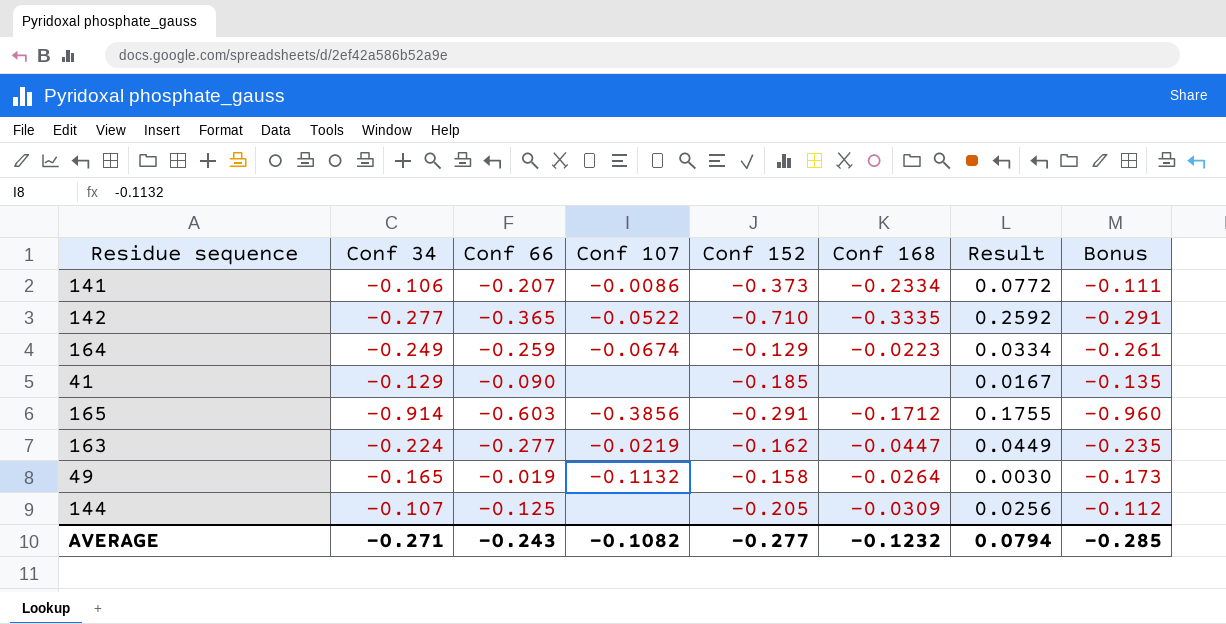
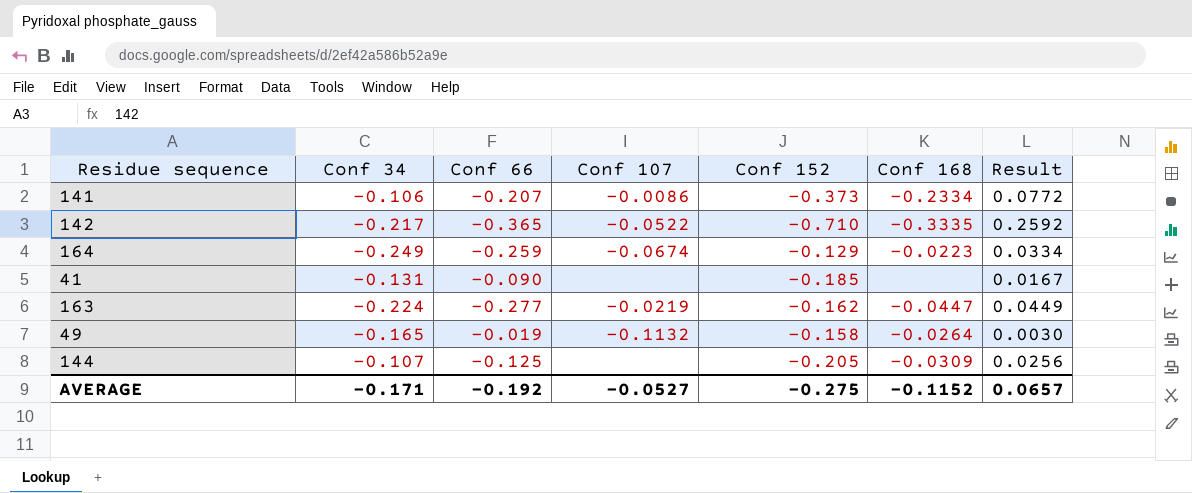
column Bonus | formula: [Conf 34] * 1.05 -> none
row 165: -0.914 | -0.603 | -0.3856 | -0.291 | -0.1712 | 0.1755 | -0.960 -> none
142 | Conf 34: -0.277 -> -0.217
41 | Conf 34: -0.129 -> -0.131
AVERAGE | Conf 34: -0.271 -> -0.171
AVERAGE | Conf 66: -0.243 -> -0.192
AVERAGE | Conf 107: -0.1082 -> -0.0527
AVERAGE | Conf 152: -0.277 -> -0.275
AVERAGE | Conf 168: -0.1232 -> -0.1152
AVERAGE | Result: 0.0794 -> 0.0657

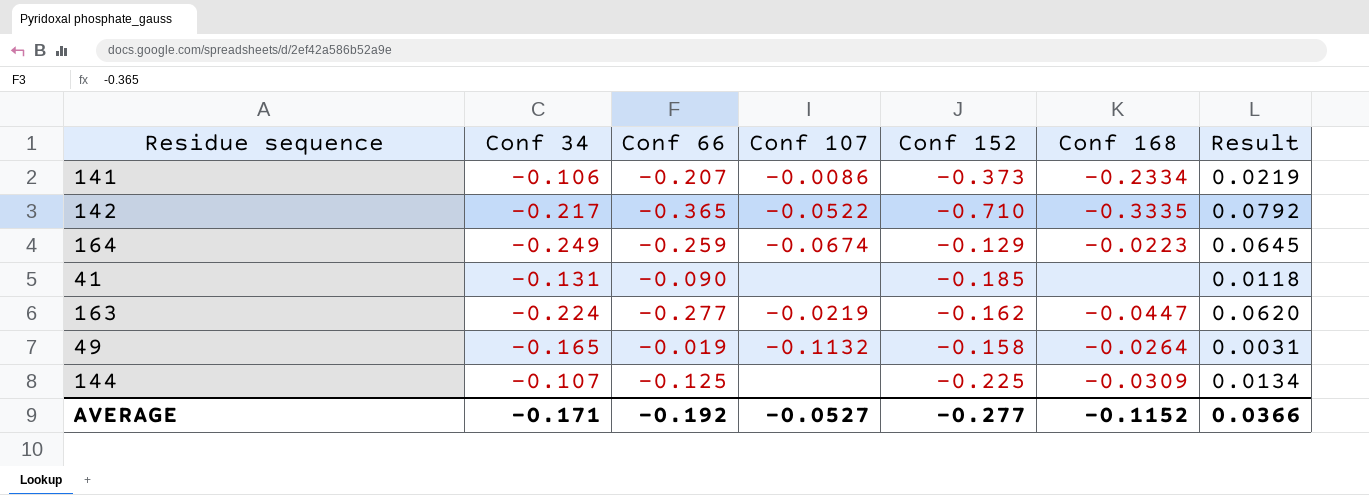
column Result | formula: [Conf 66] * [Conf 152] -> [Conf 34] * [Conf 66]
144 | Conf 152: -0.205 -> -0.225
AVERAGE | Conf 152: -0.275 -> -0.277
AVERAGE | Result: 0.0657 -> 0.0366

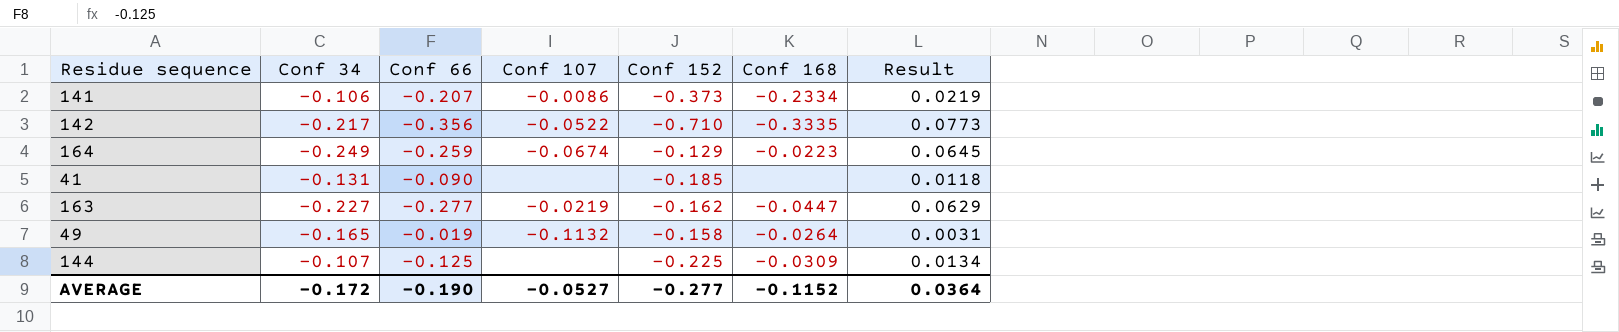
142 | Conf 66: -0.365 -> -0.356
142 | Result: 0.0792 -> 0.0773
163 | Conf 34: -0.224 -> -0.227
163 | Result: 0.0620 -> 0.0629
AVERAGE | Conf 34: -0.171 -> -0.172
AVERAGE | Conf 66: -0.192 -> -0.190
AVERAGE | Result: 0.0366 -> 0.0364

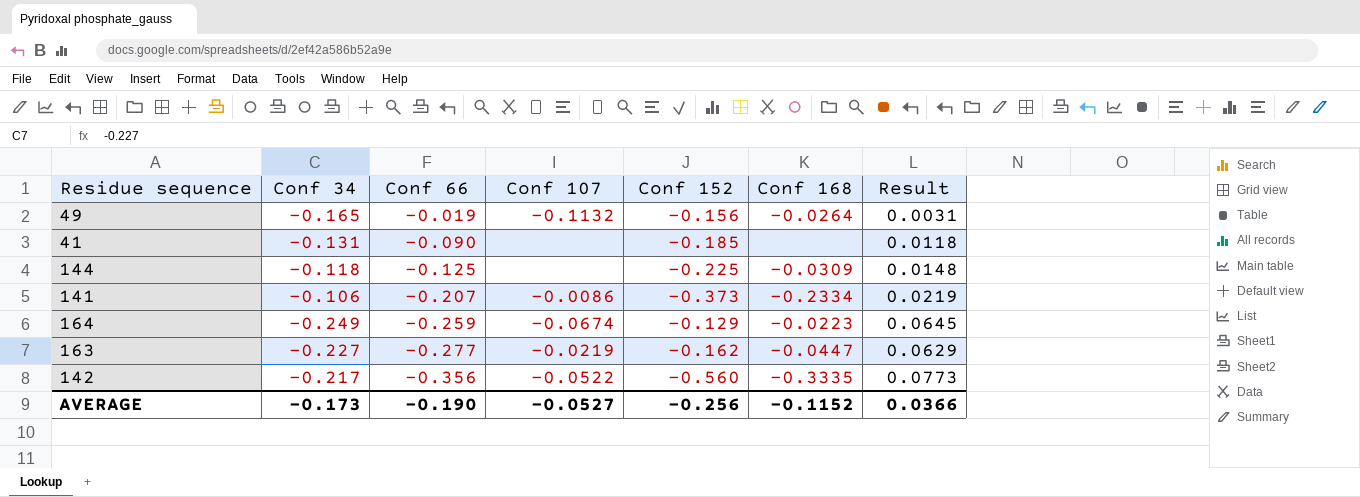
row order: none -> Conf 66 descending
49 | Conf 152: -0.158 -> -0.156
144 | Conf 34: -0.107 -> -0.118
144 | Result: 0.0134 -> 0.0148
142 | Conf 152: -0.710 -> -0.560
AVERAGE | Conf 34: -0.172 -> -0.173
AVERAGE | Conf 152: -0.277 -> -0.256
AVERAGE | Result: 0.0364 -> 0.0366

